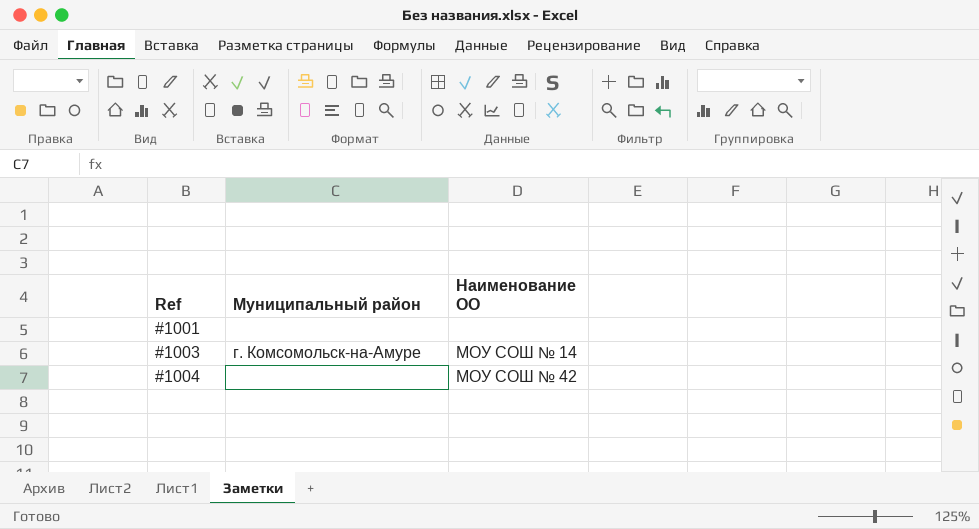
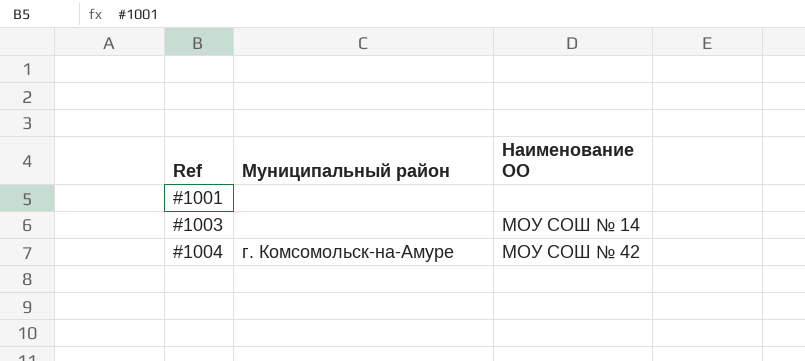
#1003 | Муниципальный район: г. Комсомольск-на-Амуре -> none
#1004 | Муниципальный район: none -> г. Комсомольск-на-Амуре

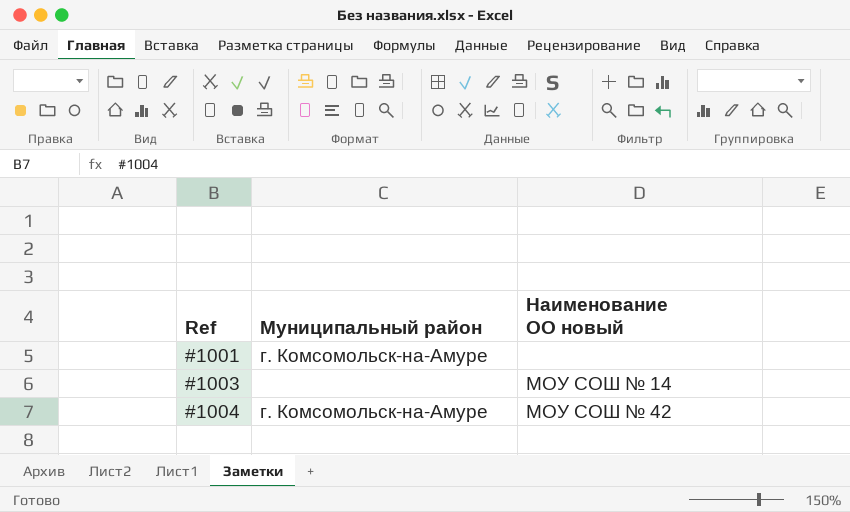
column name: Наименование ОО -> Наименование ОО новый
#1001 | Муниципальный район: none -> г. Комсомольск-на-Амуре

